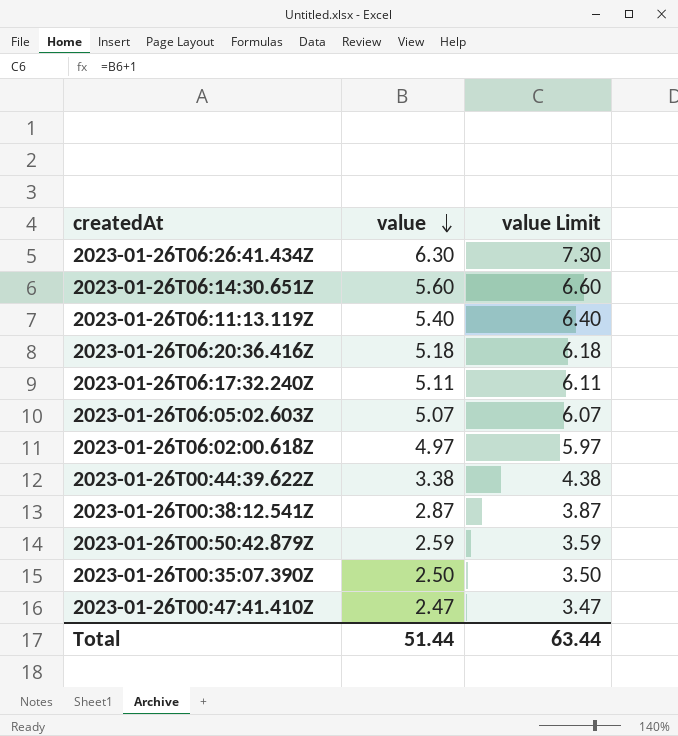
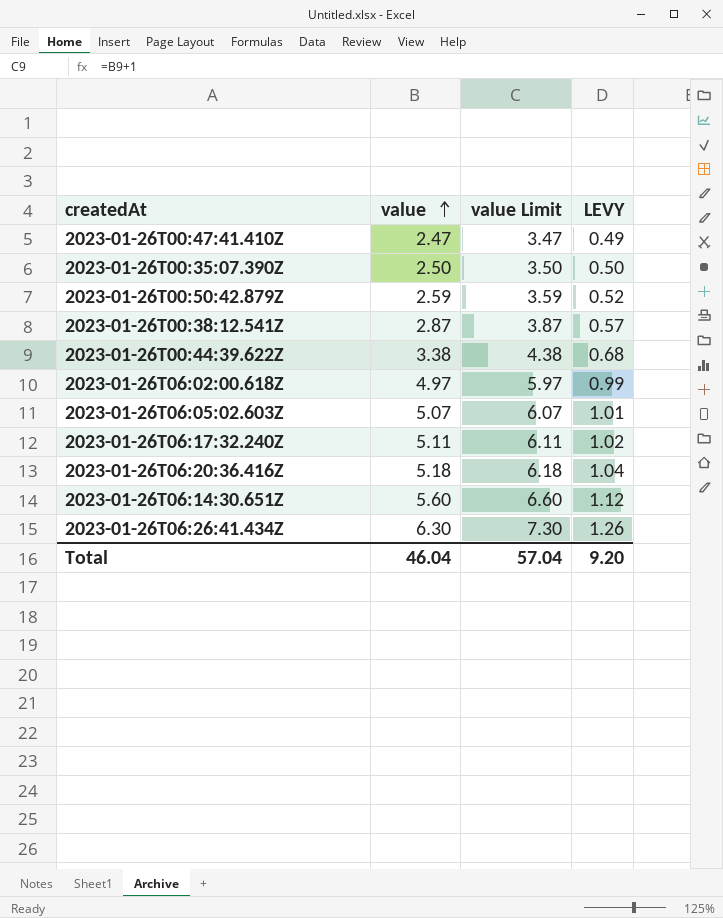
row order: value descending -> value ascending
column LEVY | formula: none -> [value] * 0.2
row 2023-01-26T06:11:13.119Z: 5.40 | 6.40 -> none
Total | value: 51.44 -> 46.04
Total | value Limit: 63.44 -> 57.04

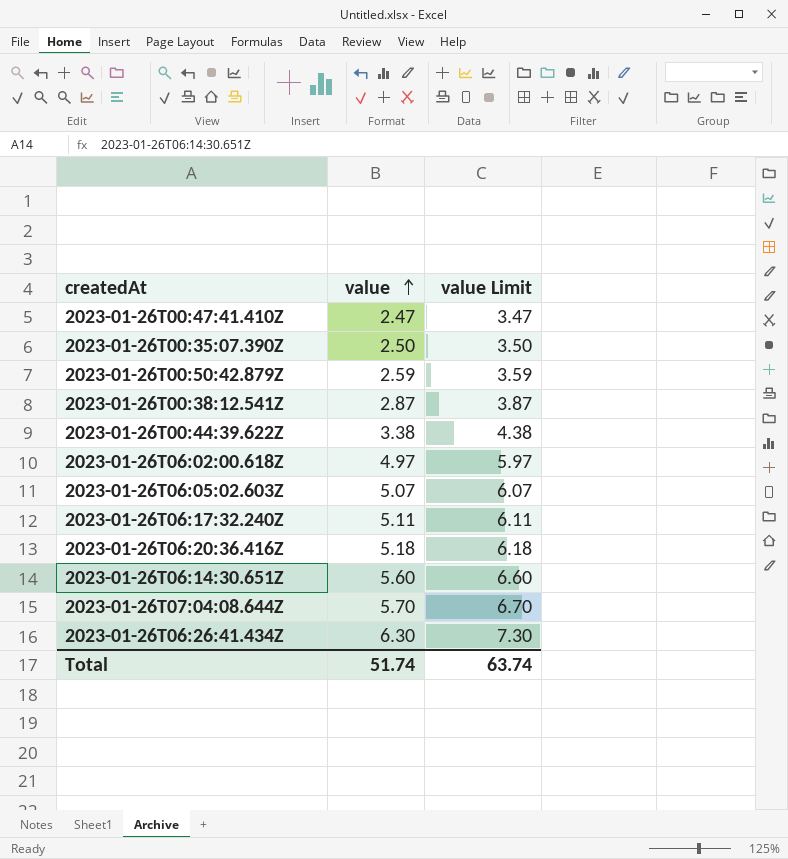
column LEVY | formula: [value] * 0.2 -> none
row 2023-01-26T07:04:08.644Z: none -> 5.70 | 6.70
Total | value: 46.04 -> 51.74
Total | value Limit: 57.04 -> 63.74

